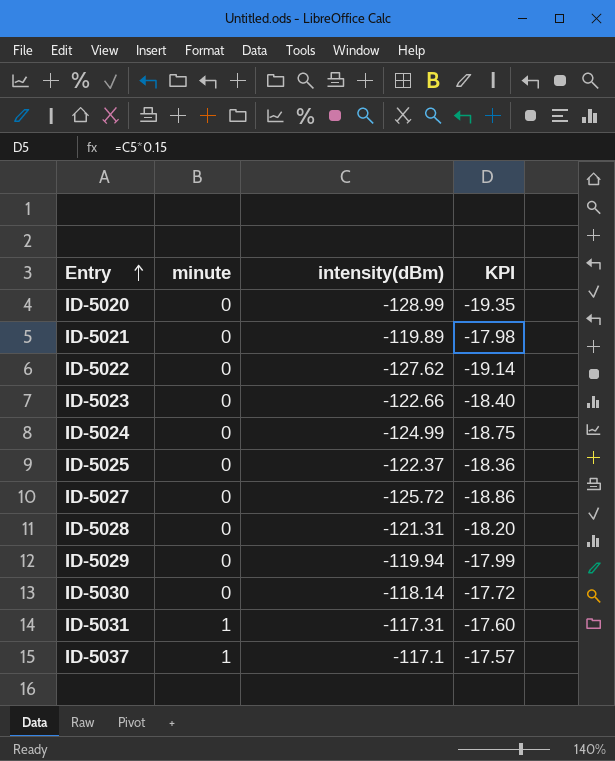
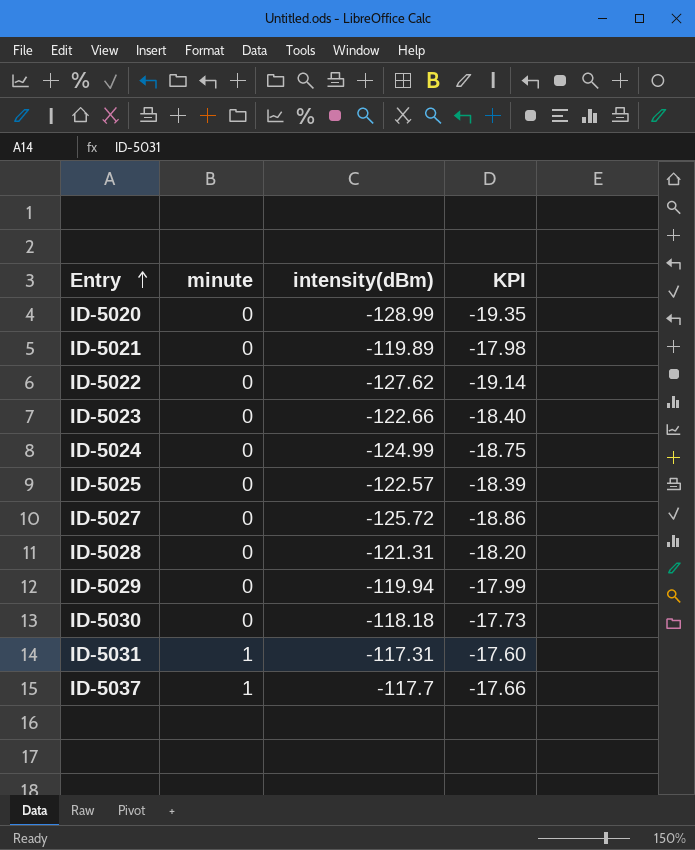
ID-5025 | intensity(dBm): -122.37 -> -122.57
ID-5025 | KPI: -18.36 -> -18.39
ID-5030 | intensity(dBm): -118.14 -> -118.18
ID-5030 | KPI: -17.72 -> -17.73
ID-5037 | intensity(dBm): -117.1 -> -117.7
ID-5037 | KPI: -17.57 -> -17.66

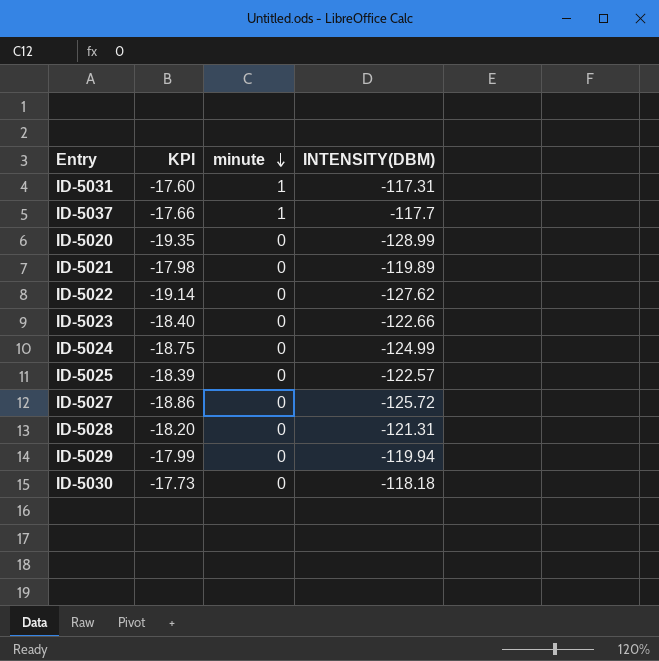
row order: Entry ascending -> minute descending
column KPI | position: 4 -> 2
column name: intensity(dBm) -> INTENSITY(DBM)

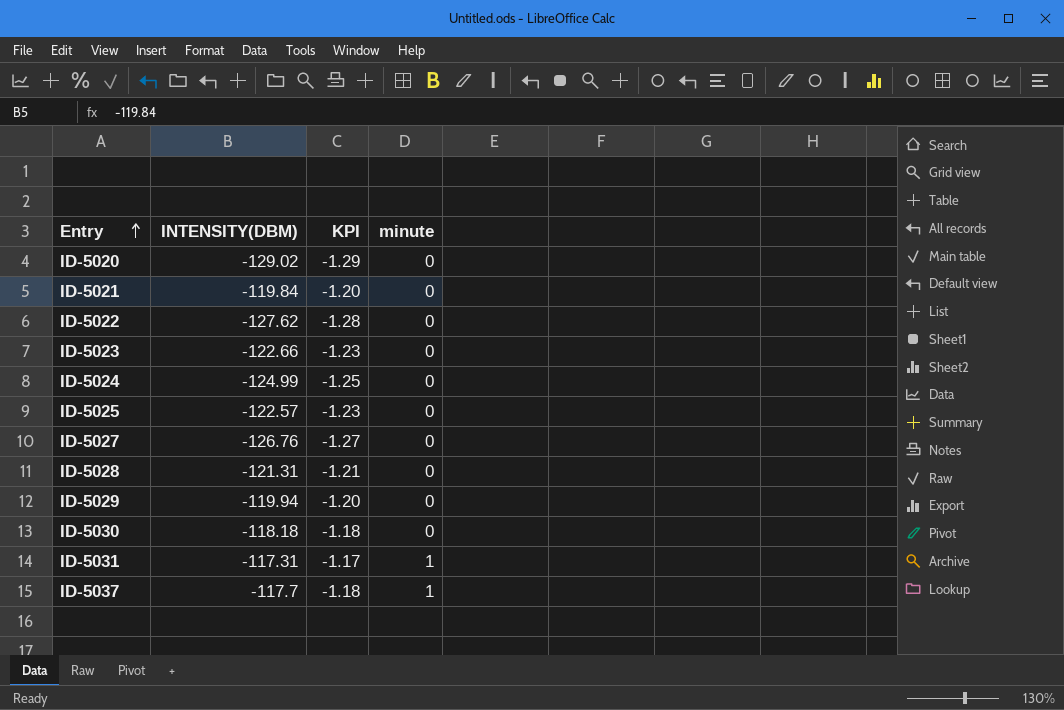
row order: minute descending -> Entry ascending
column INTENSITY(DBM) | position: 4 -> 2
column KPI | formula: [INTENSITY(DBM)] * 0.15 -> [INTENSITY(DBM)] * 0.01
ID-5020 | INTENSITY(DBM): -128.99 -> -129.02
ID-5021 | INTENSITY(DBM): -119.89 -> -119.84
ID-5027 | INTENSITY(DBM): -125.72 -> -126.76

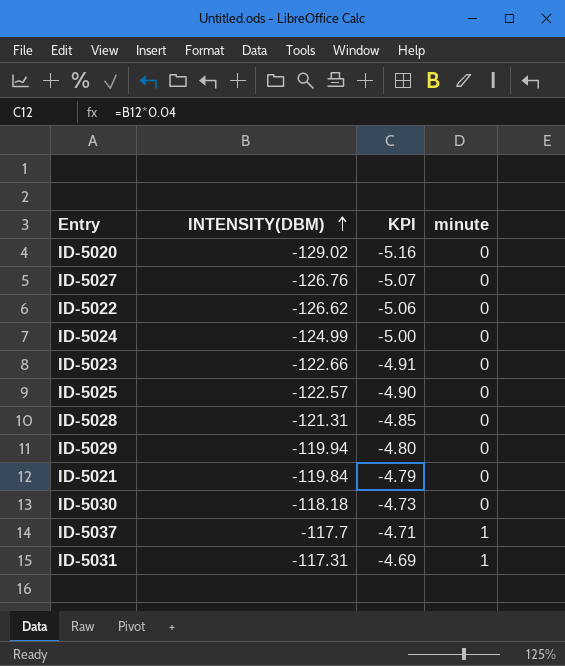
row order: Entry ascending -> INTENSITY(DBM) ascending
column KPI | formula: [INTENSITY(DBM)] * 0.01 -> [INTENSITY(DBM)] * 0.04
ID-5022 | INTENSITY(DBM): -127.62 -> -126.62

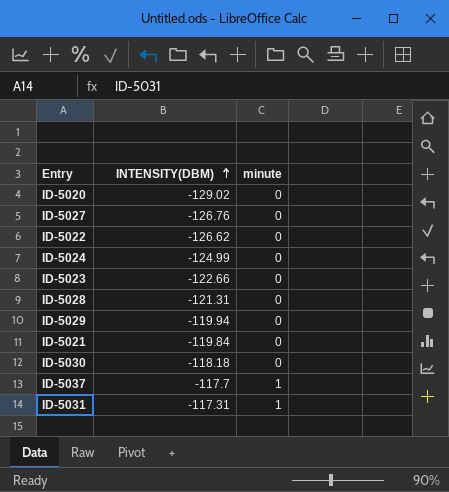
column KPI | formula: [INTENSITY(DBM)] * 0.04 -> none
row ID-5025: -122.57 | -4.90 | 0 -> none

